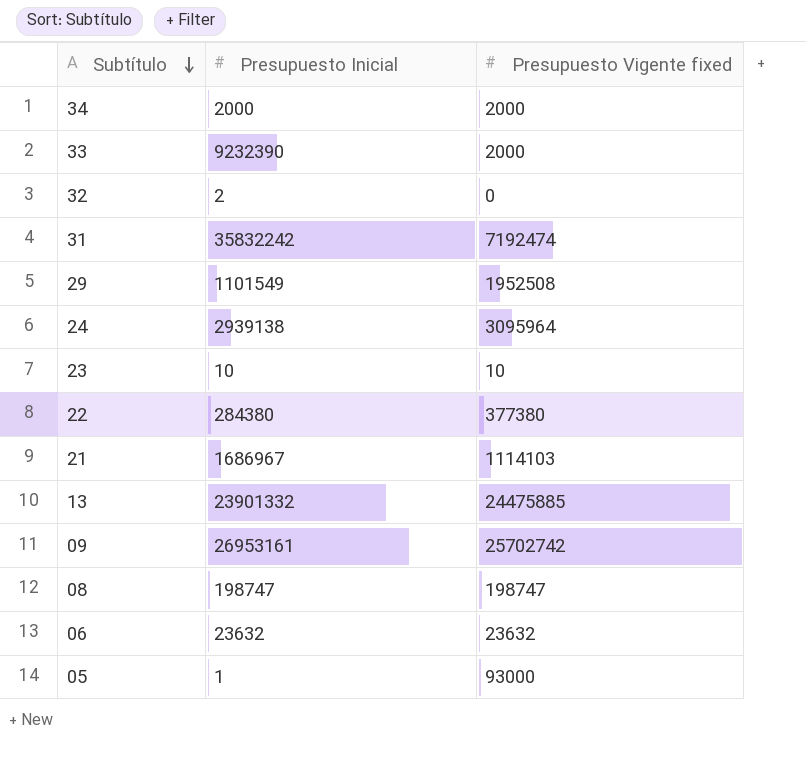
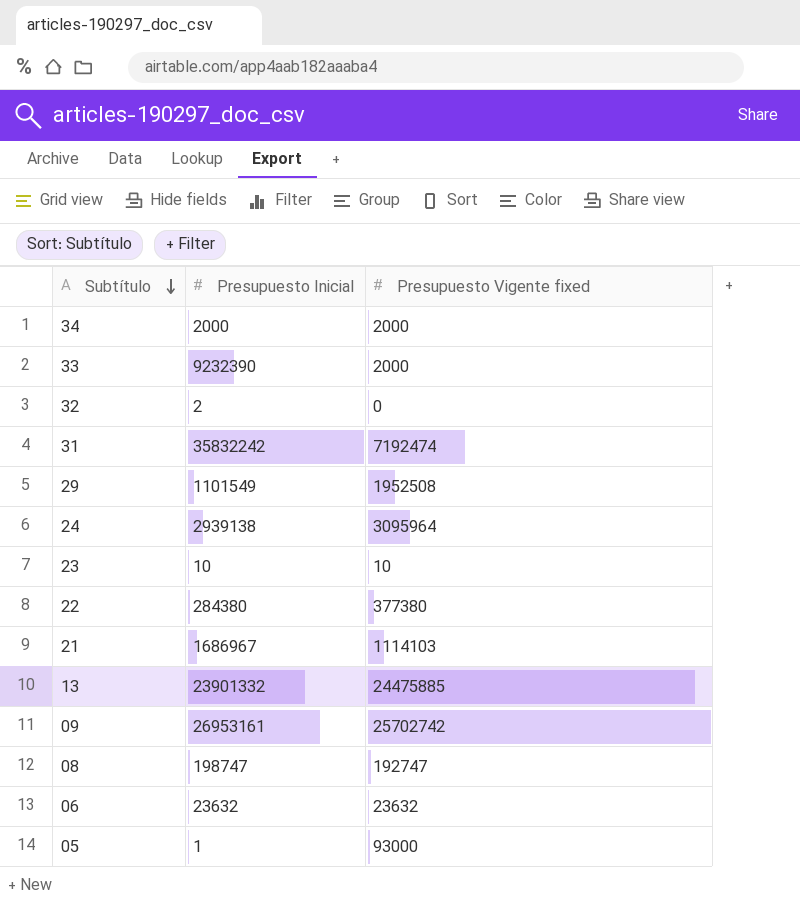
08 | Presupuesto Vigente fixed: 198747 -> 192747

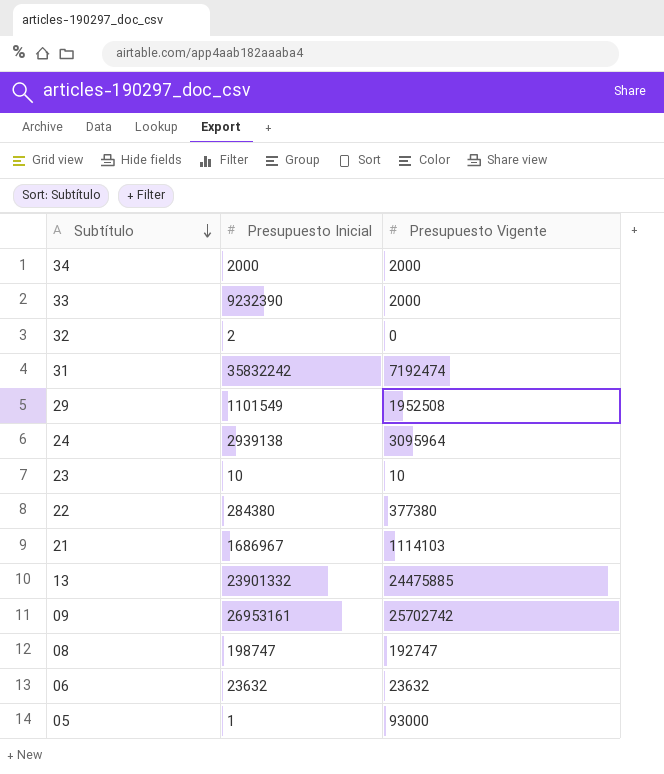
column name: Presupuesto Vigente fixed -> Presupuesto Vigente

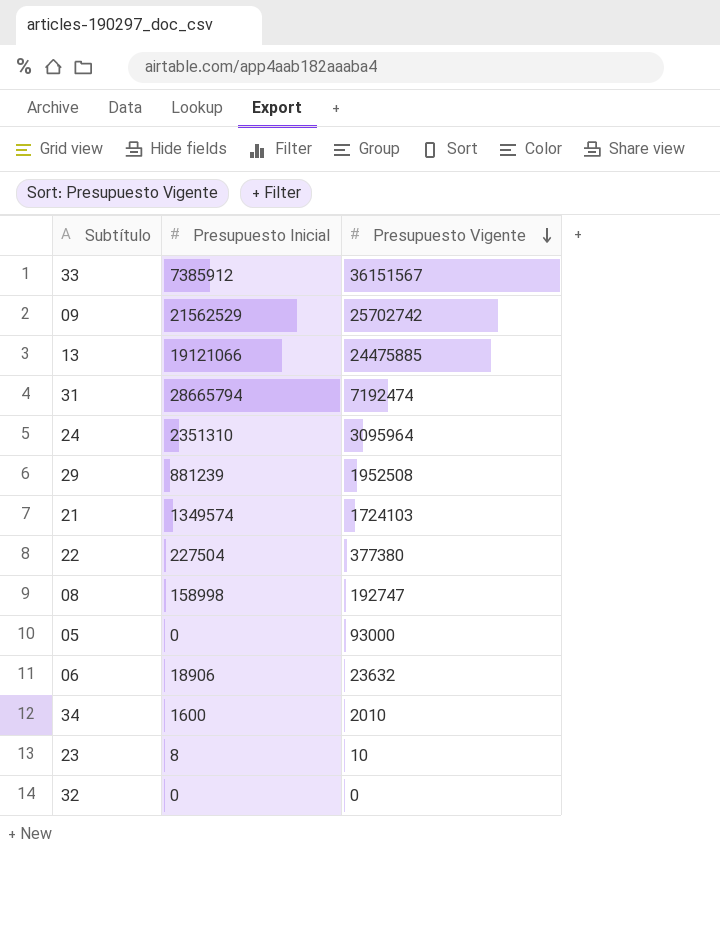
row order: Subtítulo descending -> Presupuesto Vigente descending
33 | Presupuesto Inicial: 9232390 -> 7385912
33 | Presupuesto Vigente: 2000 -> 36151567
09 | Presupuesto Inicial: 26953161 -> 21562529
13 | Presupuesto Inicial: 23901332 -> 19121066
31 | Presupuesto Inicial: 35832242 -> 28665794
24 | Presupuesto Inicial: 2939138 -> 2351310
29 | Presupuesto Inicial: 1101549 -> 881239
21 | Presupuesto Inicial: 1686967 -> 1349574
21 | Presupuesto Vigente: 1114103 -> 1724103
22 | Presupuesto Inicial: 284380 -> 227504
08 | Presupuesto Inicial: 198747 -> 158998
05 | Presupuesto Inicial: 1 -> 0
06 | Presupuesto Inicial: 23632 -> 18906
34 | Presupuesto Inicial: 2000 -> 1600
34 | Presupuesto Vigente: 2000 -> 2010
23 | Presupuesto Inicial: 10 -> 8
32 | Presupuesto Inicial: 2 -> 0

